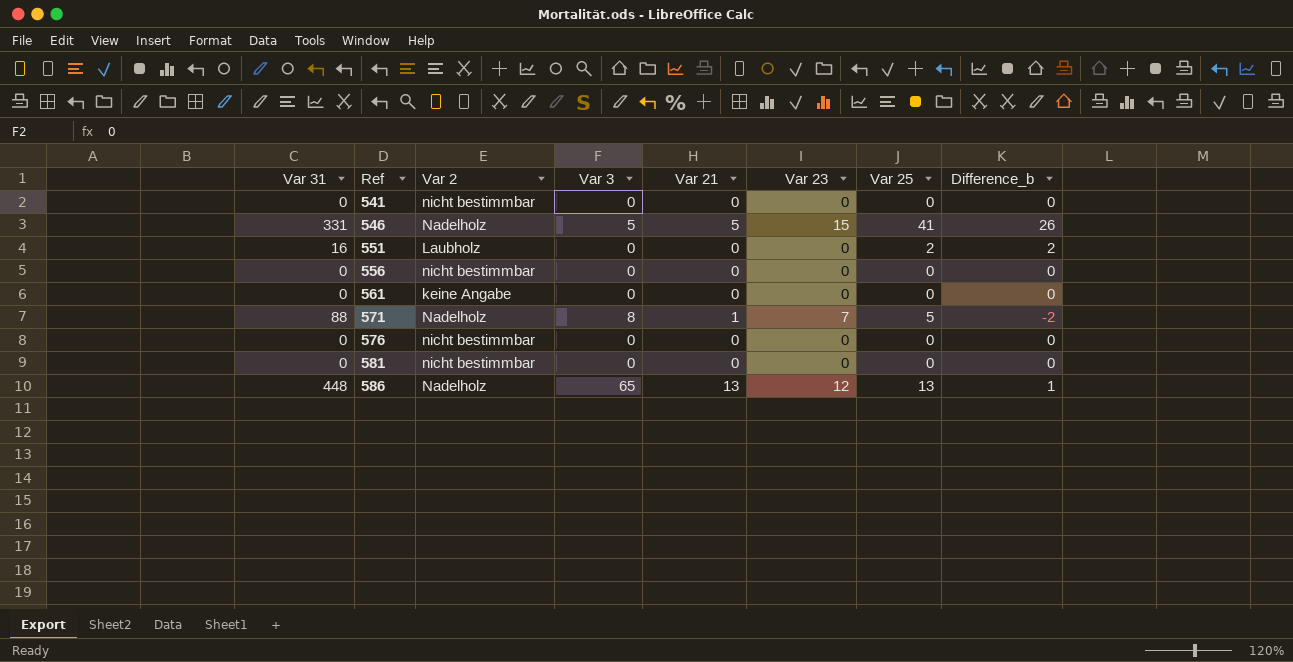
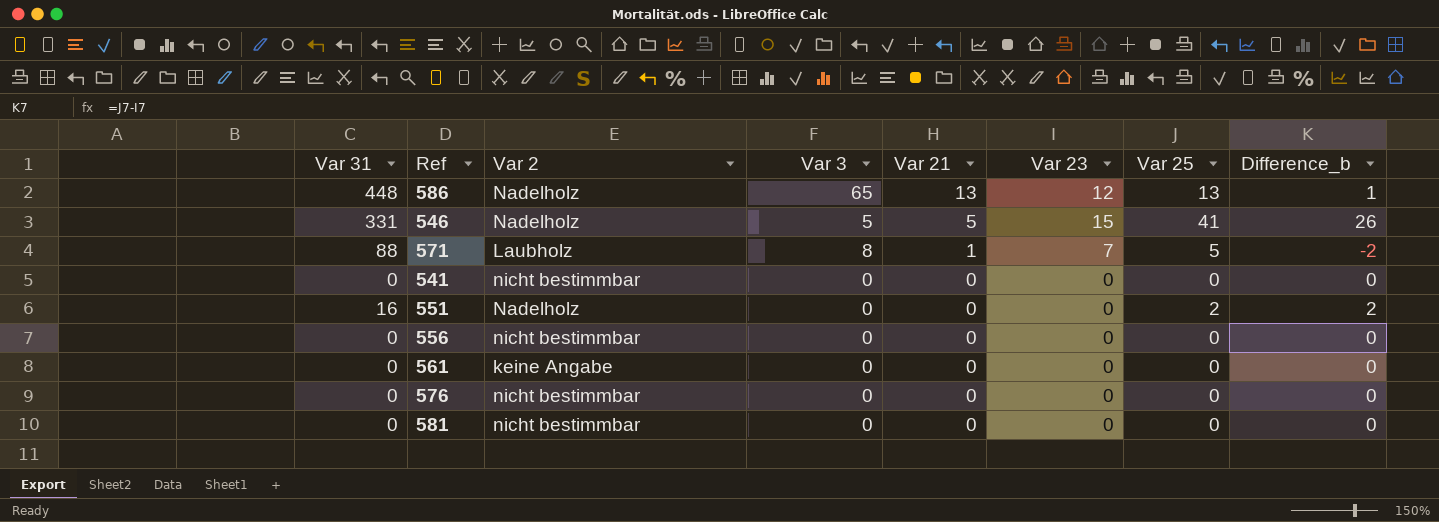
row order: Ref ascending -> Var 21 descending
571 | Var 2: Nadelholz -> Laubholz
551 | Var 2: Laubholz -> Nadelholz

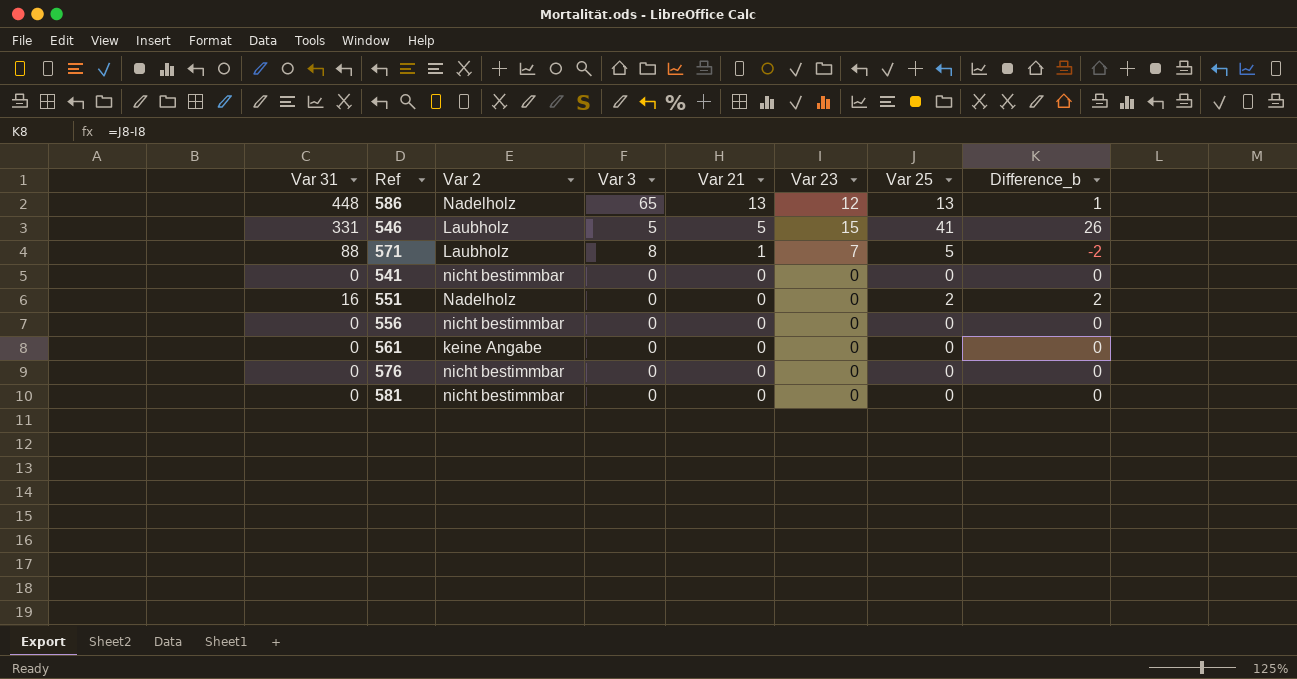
546 | Var 2: Nadelholz -> Laubholz

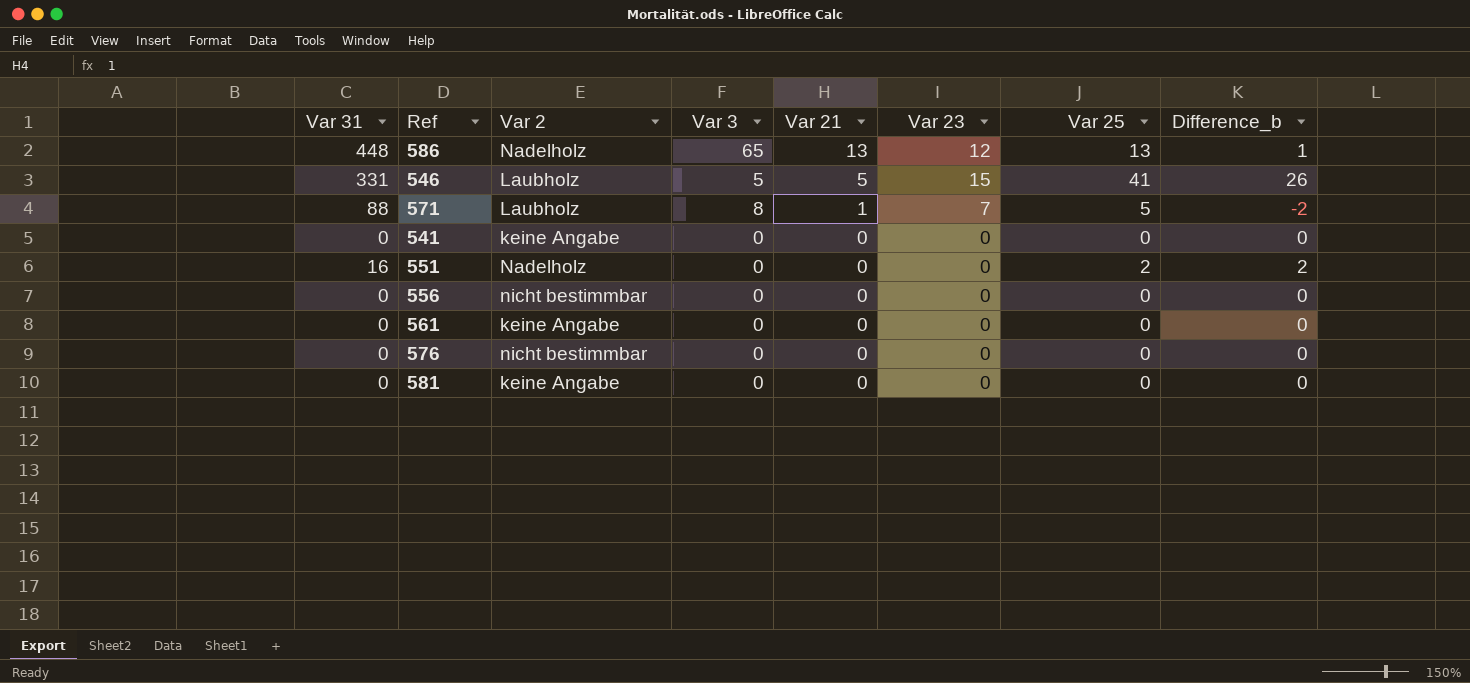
541 | Var 2: nicht bestimmbar -> keine Angabe
581 | Var 2: nicht bestimmbar -> keine Angabe

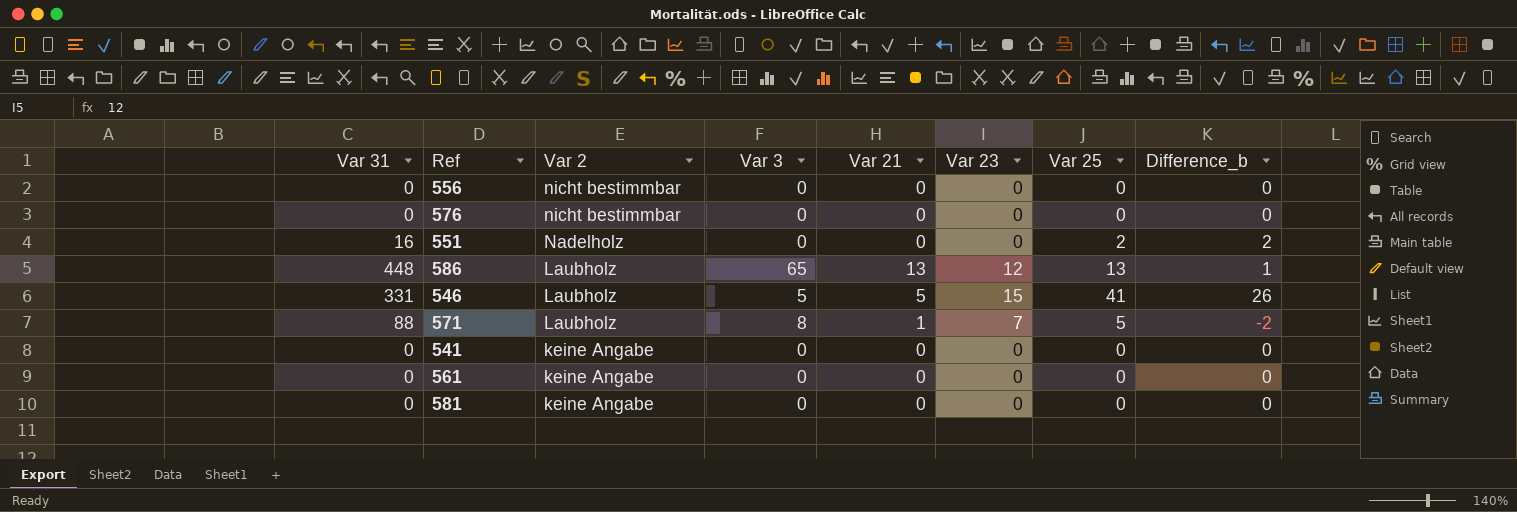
row order: Var 21 descending -> Var 2 descending
586 | Var 2: Nadelholz -> Laubholz

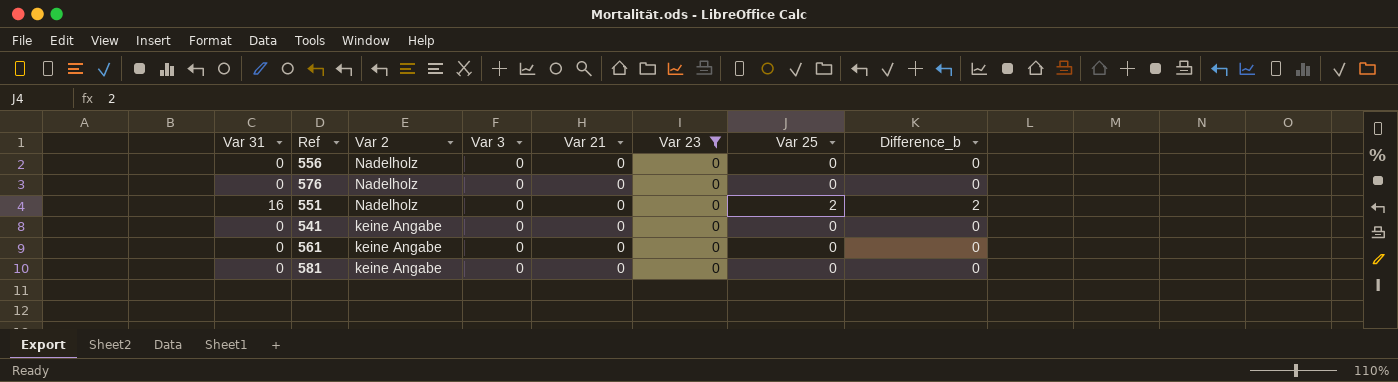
filter: none -> Var 23 = 0
556 | Var 2: nicht bestimmbar -> Nadelholz
576 | Var 2: nicht bestimmbar -> Nadelholz

